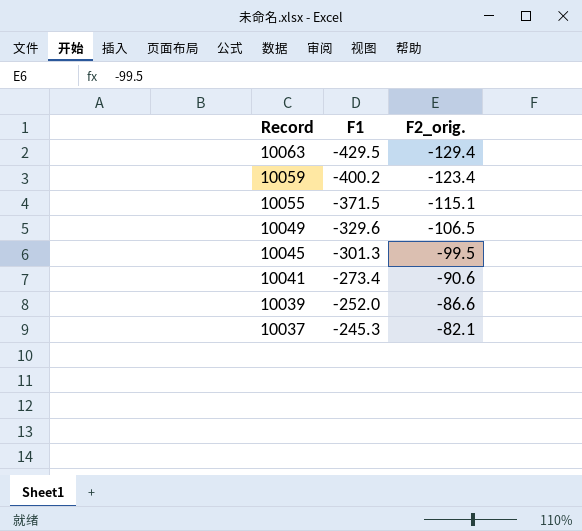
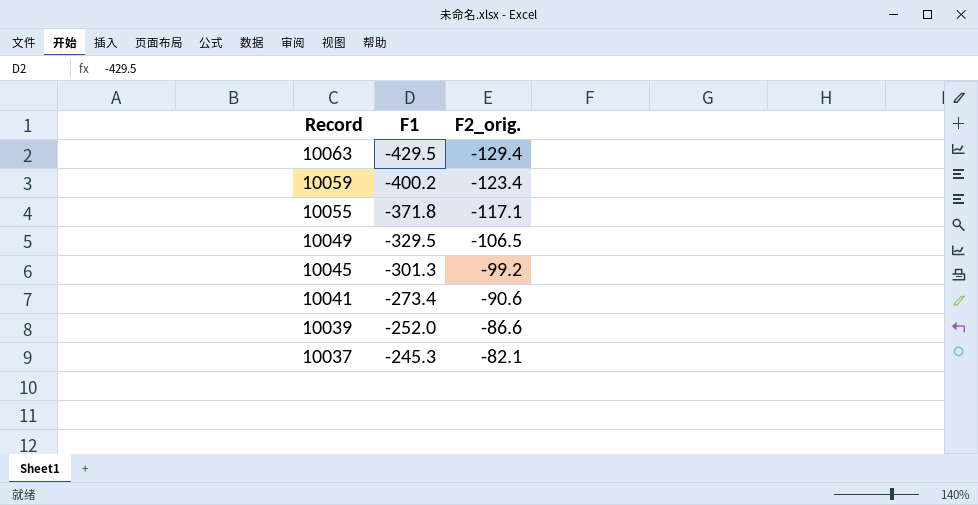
10055 | F1: -371.5 -> -371.8
10055 | F2_orig.: -115.1 -> -117.1
10049 | F1: -329.6 -> -329.5
10045 | F2_orig.: -99.5 -> -99.2

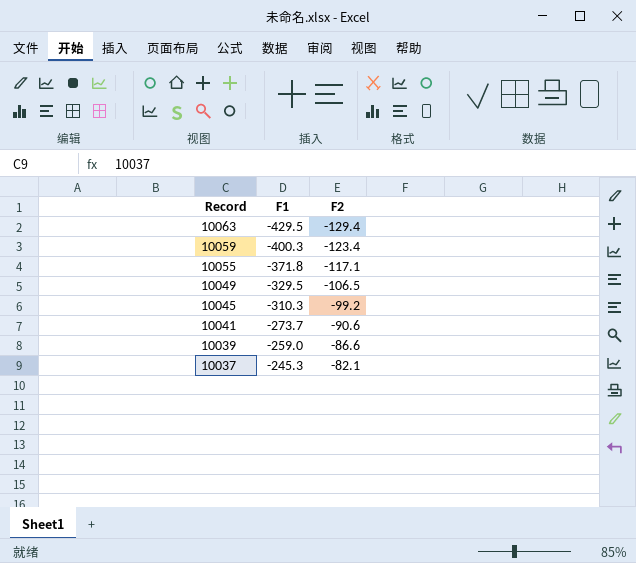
column name: F2_orig. -> F2
10059 | F1: -400.2 -> -400.3
10045 | F1: -301.3 -> -310.3
10041 | F1: -273.4 -> -273.7
10039 | F1: -252.0 -> -259.0

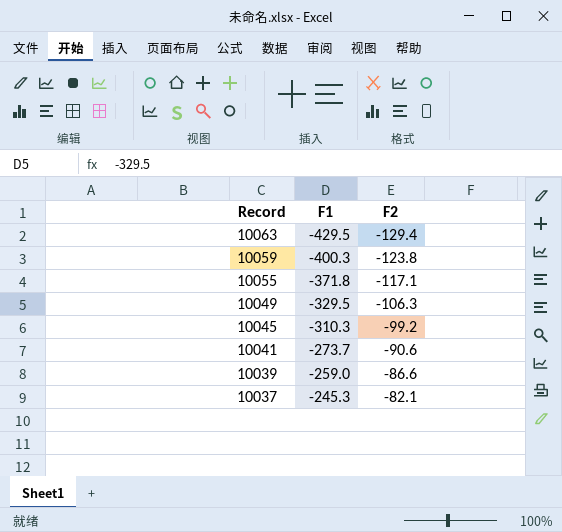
10059 | F2: -123.4 -> -123.8
10049 | F2: -106.5 -> -106.3

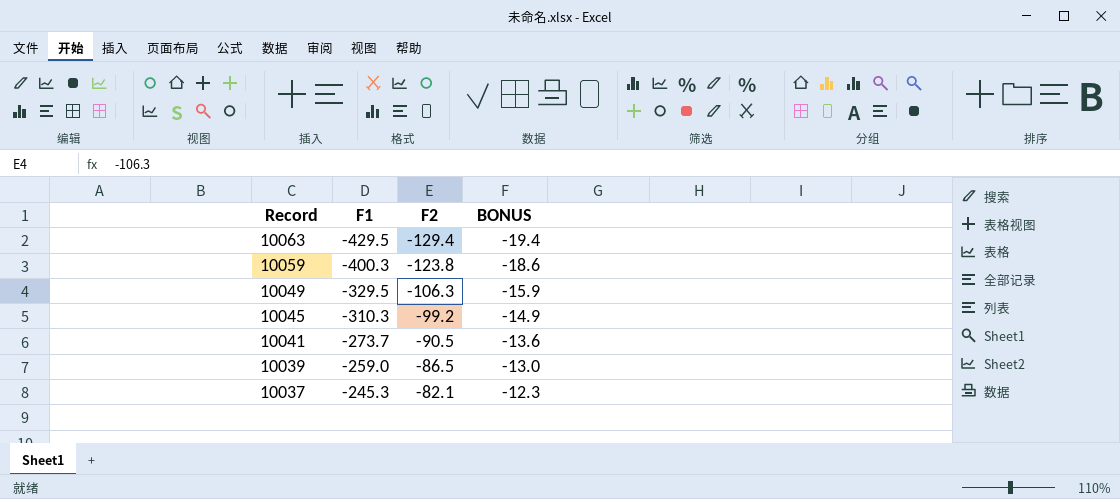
column BONUS | formula: none -> [F2] * 0.15
row 10055: -371.8 | -117.1 -> none
10041 | F2: -90.6 -> -90.5
10039 | F2: -86.6 -> -86.5

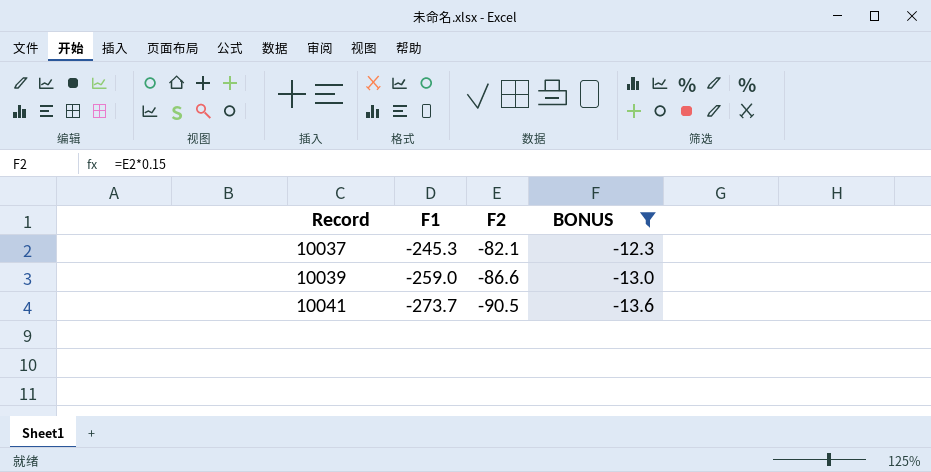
filter: none -> BONUS >= -13.6
row order: Record descending -> Record ascending
10039 | F2: -86.5 -> -86.6

